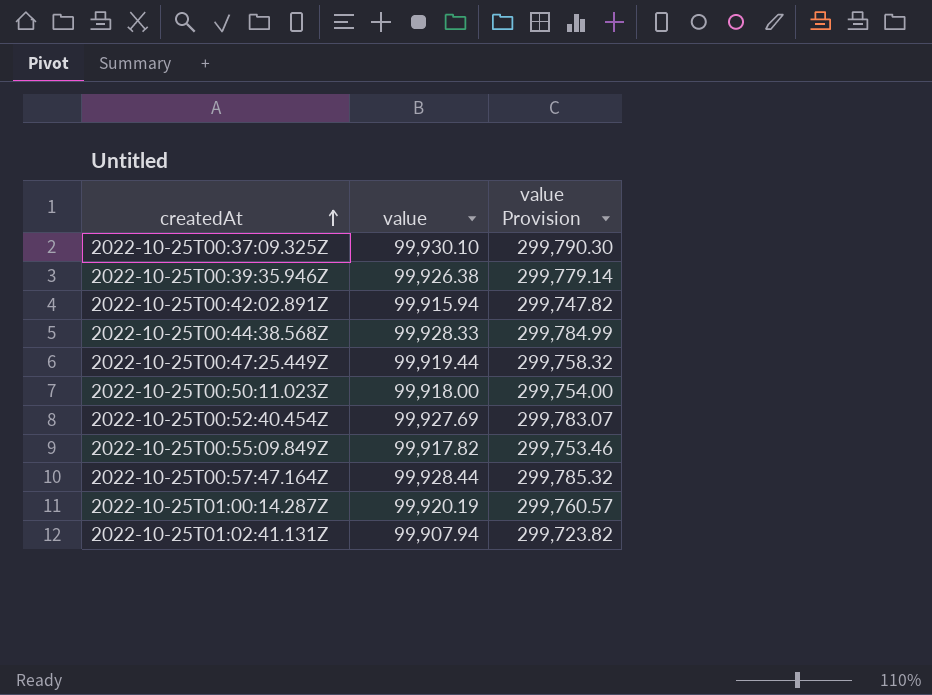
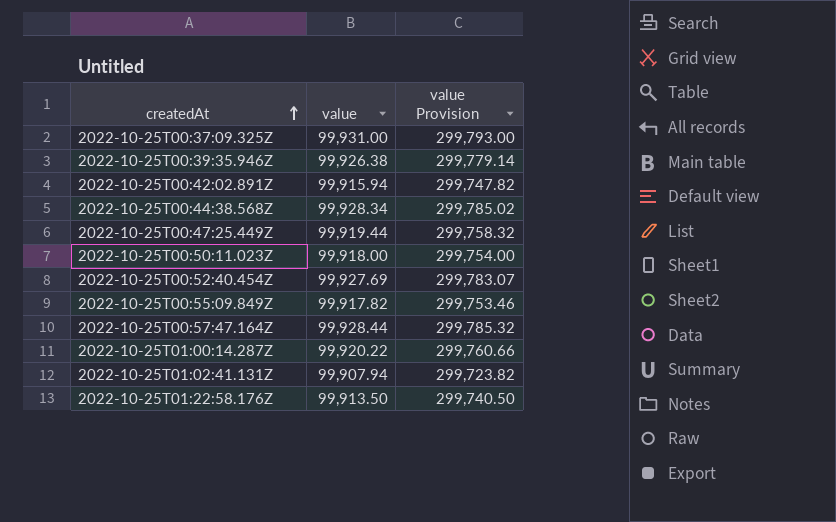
2022-10-25T00:37:09.325Z | value: 99,930.10 -> 99,931.00
2022-10-25T00:37:09.325Z | value Provision: 299,790.30 -> 299,793.00
2022-10-25T00:44:38.568Z | value: 99,928.33 -> 99,928.34
2022-10-25T00:44:38.568Z | value Provision: 299,784.99 -> 299,785.02
2022-10-25T01:00:14.287Z | value: 99,920.19 -> 99,920.22
2022-10-25T01:00:14.287Z | value Provision: 299,760.57 -> 299,760.66
row 2022-10-25T01:22:58.176Z: none -> 99,913.50 | 299,740.50

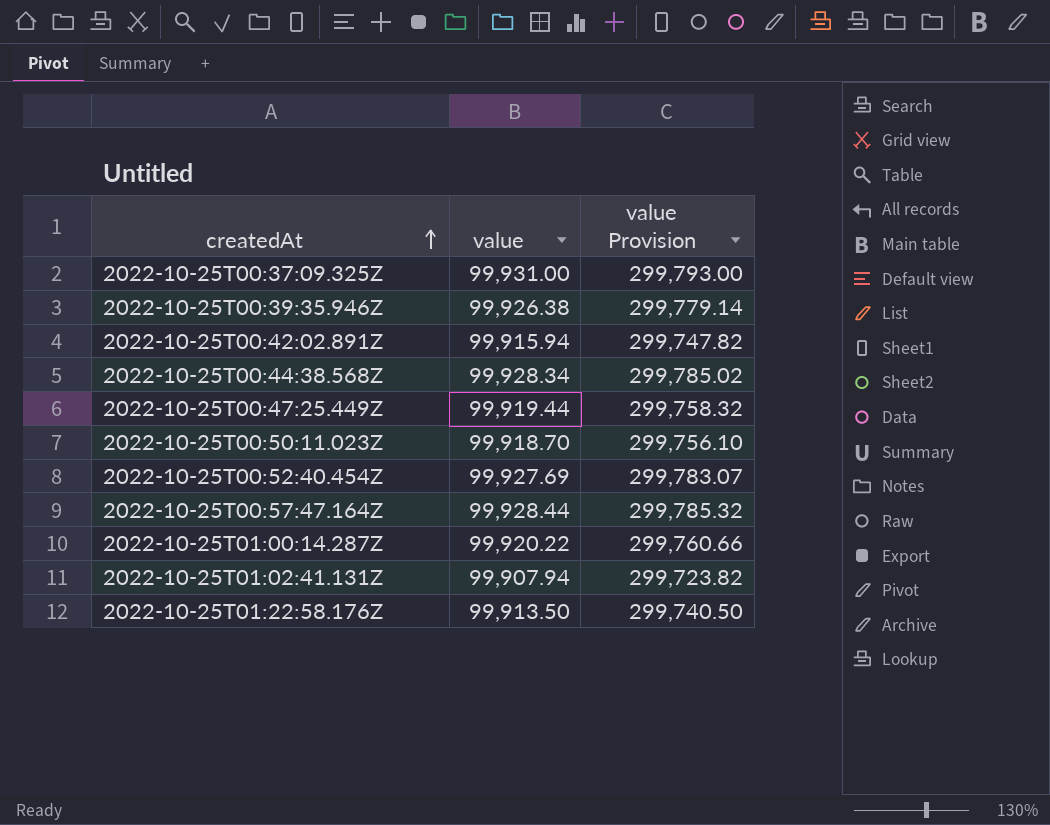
row 2022-10-25T00:55:09.849Z: 99,917.82 | 299,753.46 -> none
2022-10-25T00:50:11.023Z | value: 99,918.00 -> 99,918.70
2022-10-25T00:50:11.023Z | value Provision: 299,754.00 -> 299,756.10

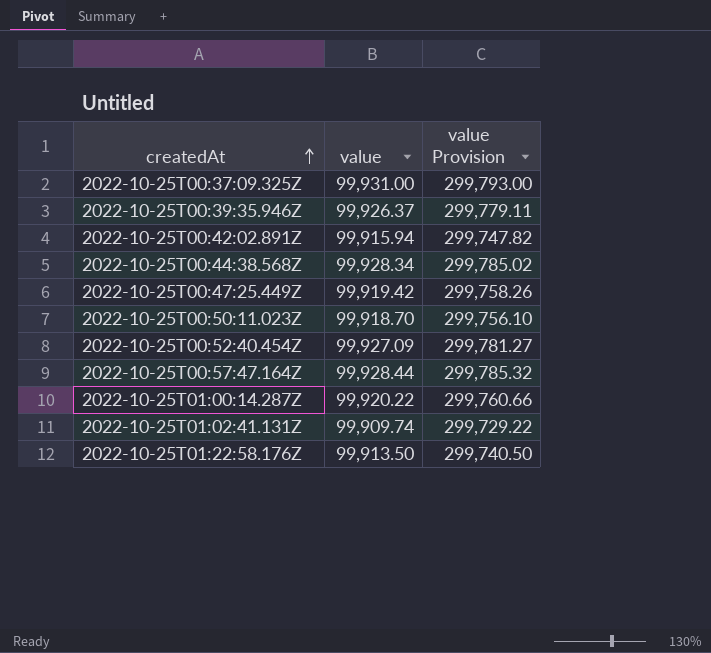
2022-10-25T00:39:35.946Z | value: 99,926.38 -> 99,926.37
2022-10-25T00:39:35.946Z | value Provision: 299,779.14 -> 299,779.11
2022-10-25T00:47:25.449Z | value: 99,919.44 -> 99,919.42
2022-10-25T00:47:25.449Z | value Provision: 299,758.32 -> 299,758.26
2022-10-25T00:52:40.454Z | value: 99,927.69 -> 99,927.09
2022-10-25T00:52:40.454Z | value Provision: 299,783.07 -> 299,781.27
2022-10-25T01:02:41.131Z | value: 99,907.94 -> 99,909.74
2022-10-25T01:02:41.131Z | value Provision: 299,723.82 -> 299,729.22

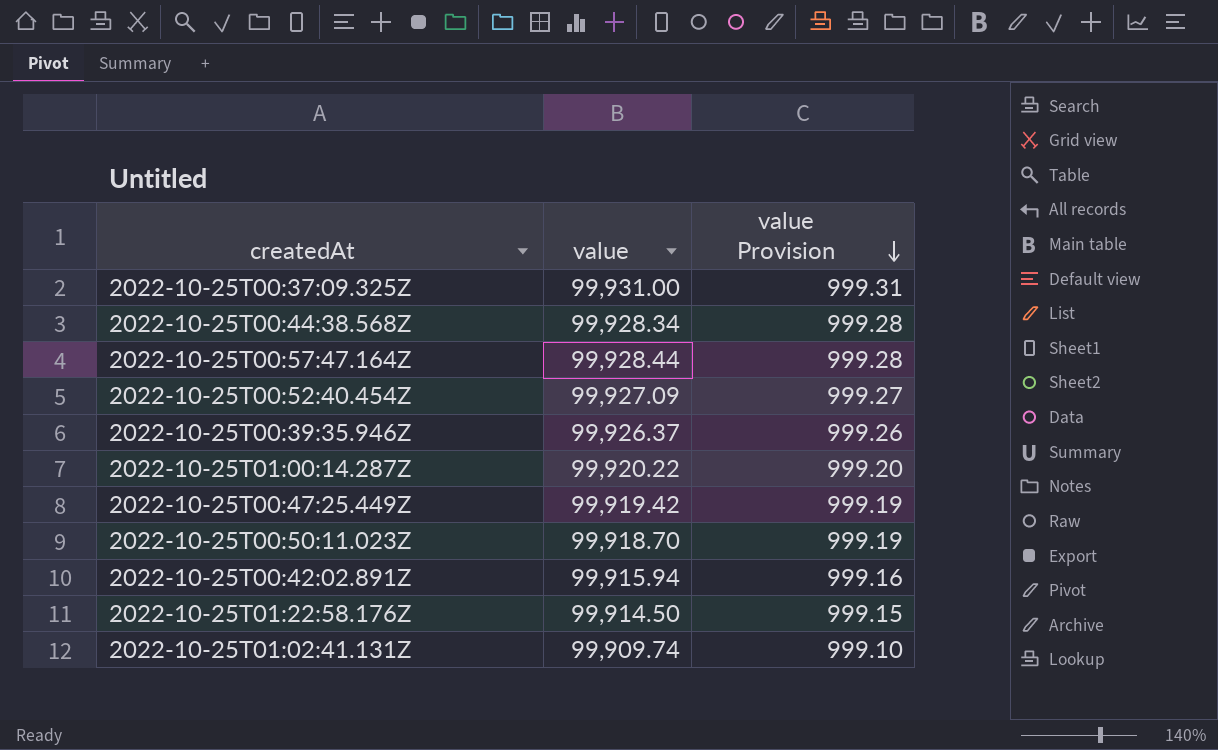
row order: createdAt ascending -> value Provision descending
column value Provision | formula: [value] * 3 -> [value] * 0.01
2022-10-25T01:22:58.176Z | value: 99,913.50 -> 99,914.50

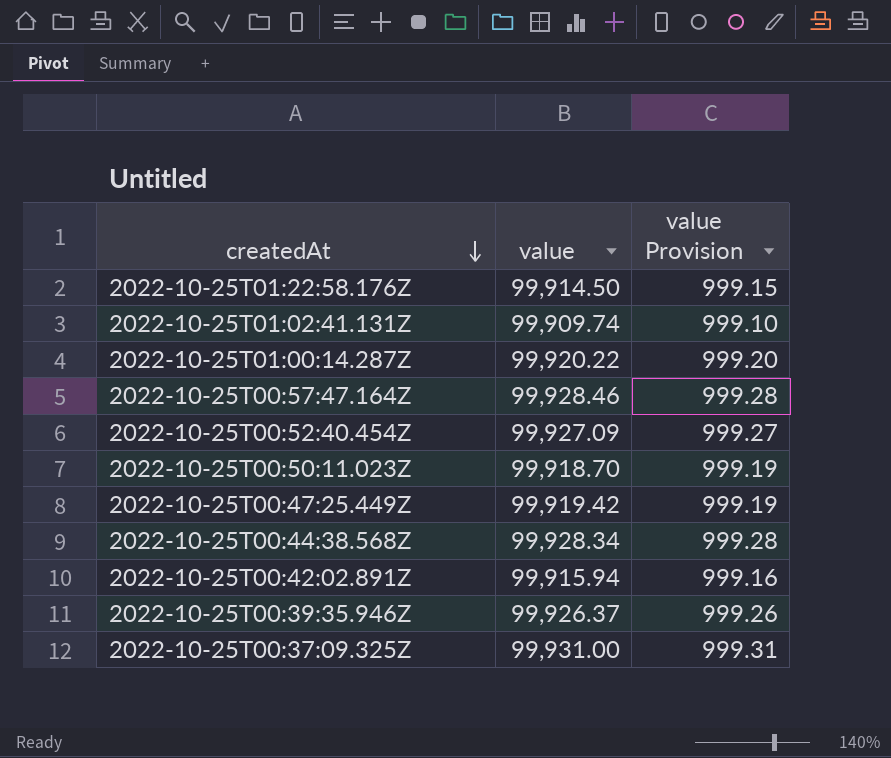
row order: value Provision descending -> createdAt descending
2022-10-25T00:57:47.164Z | value: 99,928.44 -> 99,928.46

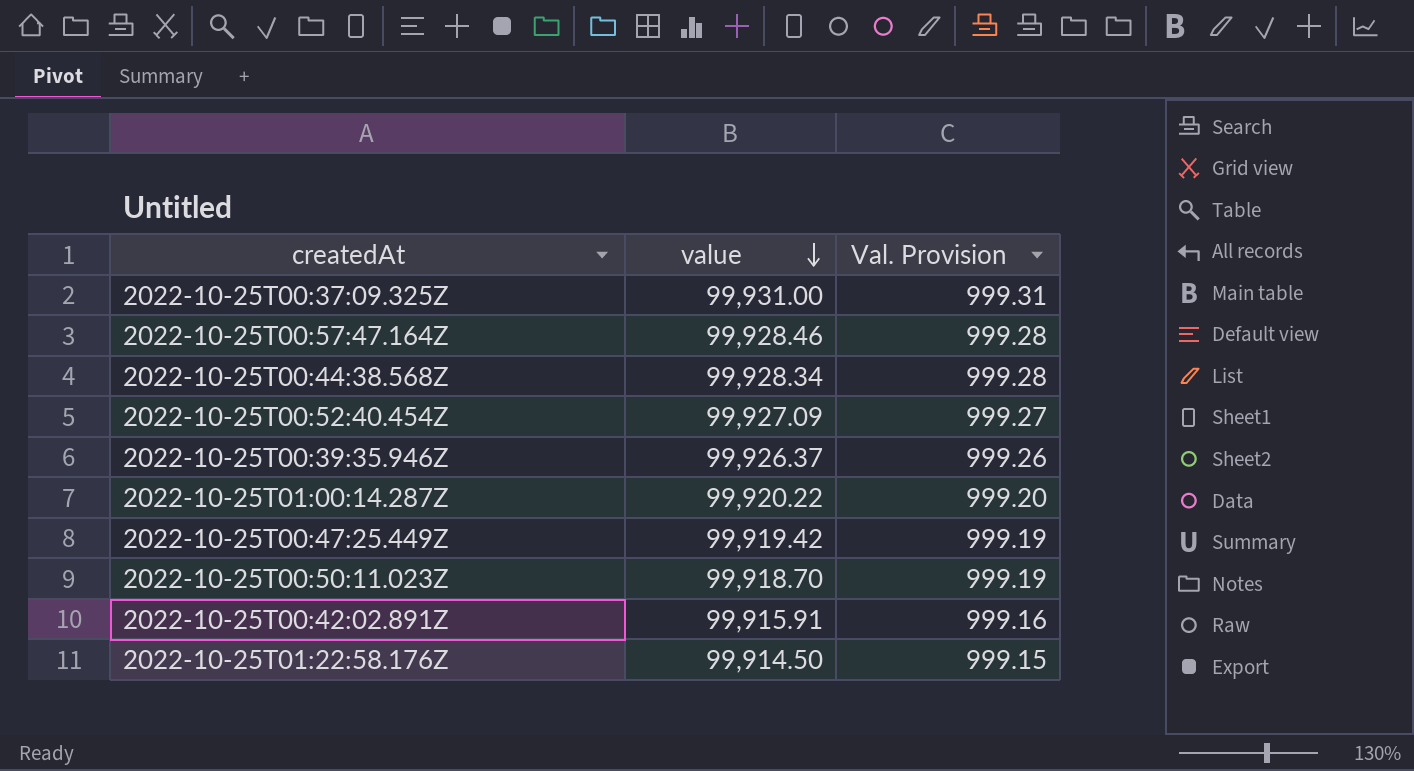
row order: createdAt descending -> value descending
column name: value Provision -> Val. Provision
row 2022-10-25T01:02:41.131Z: 99,909.74 | 999.10 -> none
2022-10-25T00:42:02.891Z | value: 99,915.94 -> 99,915.91

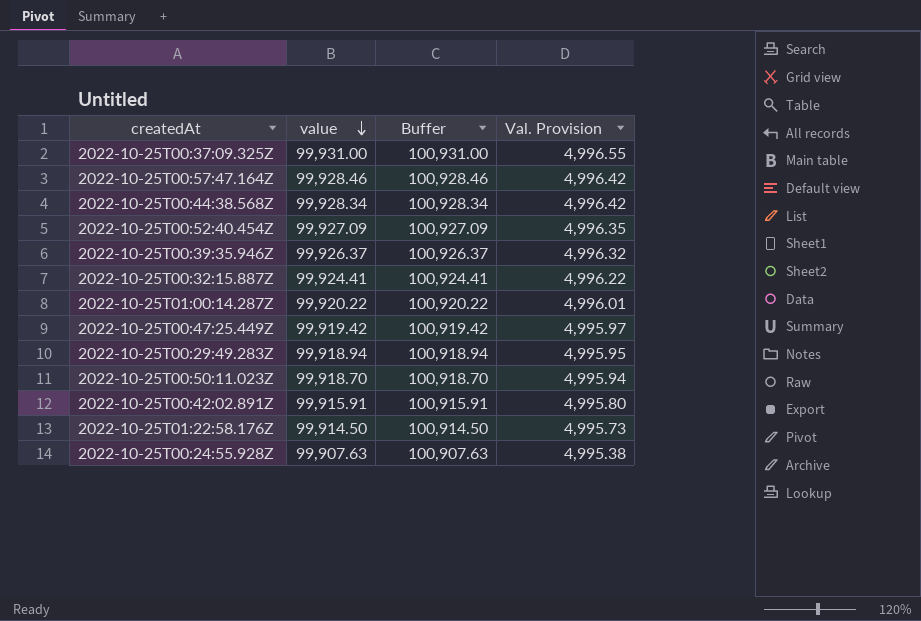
column Buffer | formula: none -> [value] + 1000
column Val. Provision | formula: [value] * 0.01 -> [value] * 0.05
row 2022-10-25T00:32:15.887Z: none -> 99,924.41 | 100,924.41 | 4,996.22
row 2022-10-25T00:29:49.283Z: none -> 99,918.94 | 100,918.94 | 4,995.95
row 2022-10-25T00:24:55.928Z: none -> 99,907.63 | 100,907.63 | 4,995.38

